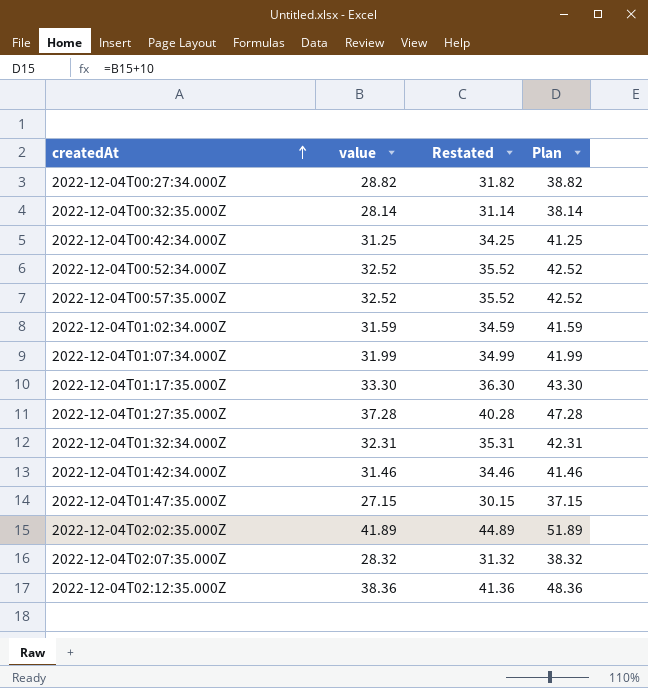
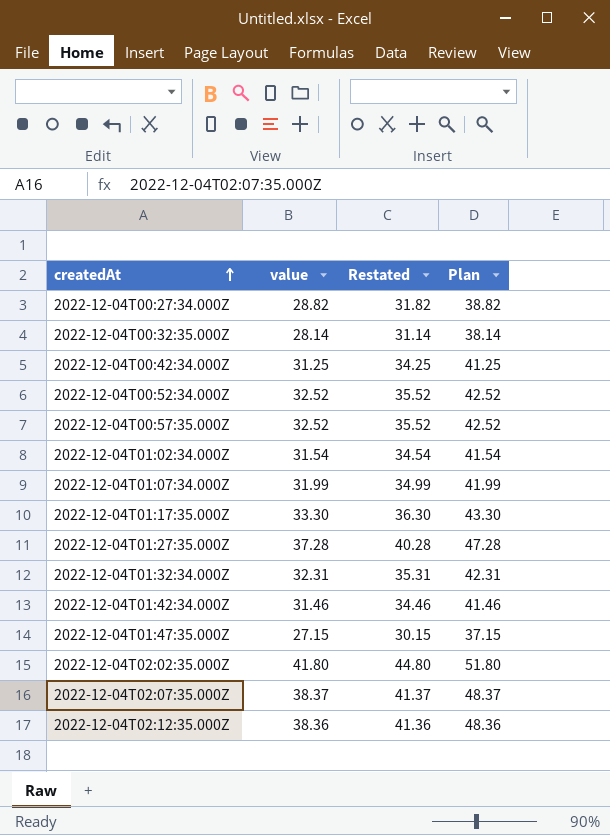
2022-12-04T01:02:34.000Z | value: 31.59 -> 31.54
2022-12-04T01:02:34.000Z | Restated: 34.59 -> 34.54
2022-12-04T01:02:34.000Z | Plan: 41.59 -> 41.54
2022-12-04T02:02:35.000Z | value: 41.89 -> 41.80
2022-12-04T02:02:35.000Z | Restated: 44.89 -> 44.80
2022-12-04T02:02:35.000Z | Plan: 51.89 -> 51.80
2022-12-04T02:07:35.000Z | value: 28.32 -> 38.37
2022-12-04T02:07:35.000Z | Restated: 31.32 -> 41.37
2022-12-04T02:07:35.000Z | Plan: 38.32 -> 48.37

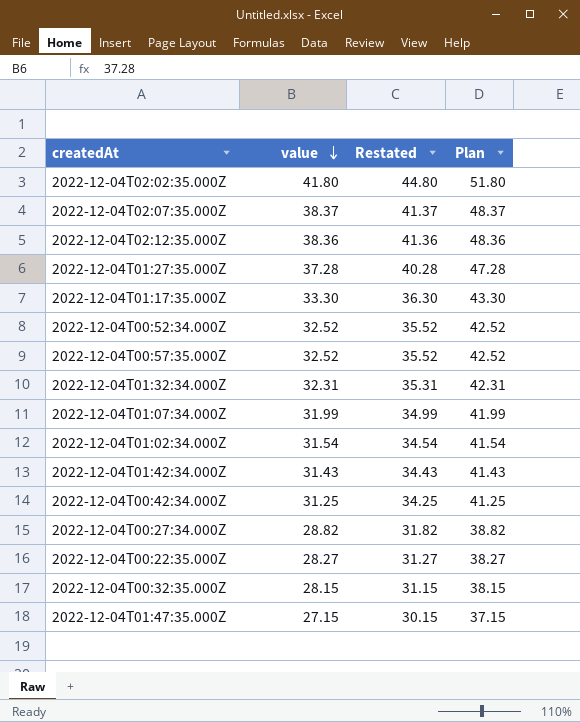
row order: createdAt ascending -> value descending
2022-12-04T01:42:34.000Z | value: 31.46 -> 31.43
2022-12-04T01:42:34.000Z | Restated: 34.46 -> 34.43
2022-12-04T01:42:34.000Z | Plan: 41.46 -> 41.43
row 2022-12-04T00:22:35.000Z: none -> 28.27 | 31.27 | 38.27
2022-12-04T00:32:35.000Z | value: 28.14 -> 28.15
2022-12-04T00:32:35.000Z | Restated: 31.14 -> 31.15
2022-12-04T00:32:35.000Z | Plan: 38.14 -> 38.15

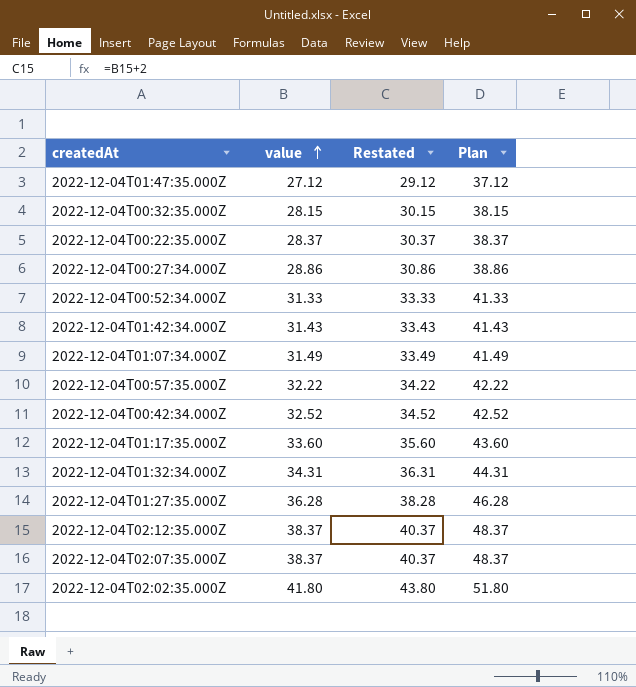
row order: value descending -> value ascending
column Restated | formula: [value] + 3 -> [value] + 2
row 2022-12-04T01:02:34.000Z: 31.54 | 34.54 | 41.54 -> none
2022-12-04T01:47:35.000Z | value: 27.15 -> 27.12
2022-12-04T01:47:35.000Z | Plan: 37.15 -> 37.12
2022-12-04T00:22:35.000Z | value: 28.27 -> 28.37
2022-12-04T00:22:35.000Z | Plan: 38.27 -> 38.37
2022-12-04T00:27:34.000Z | value: 28.82 -> 28.86
2022-12-04T00:27:34.000Z | Plan: 38.82 -> 38.86
2022-12-04T00:52:34.000Z | value: 32.52 -> 31.33
2022-12-04T00:52:34.000Z | Plan: 42.52 -> 41.33
2022-12-04T01:07:34.000Z | value: 31.99 -> 31.49
2022-12-04T01:07:34.000Z | Plan: 41.99 -> 41.49
2022-12-04T00:57:35.000Z | value: 32.52 -> 32.22
2022-12-04T00:57:35.000Z | Plan: 42.52 -> 42.22
2022-12-04T00:42:34.000Z | value: 31.25 -> 32.52
2022-12-04T00:42:34.000Z | Plan: 41.25 -> 42.52
2022-12-04T01:17:35.000Z | value: 33.30 -> 33.60
2022-12-04T01:17:35.000Z | Plan: 43.30 -> 43.60
2022-12-04T01:32:34.000Z | value: 32.31 -> 34.31
2022-12-04T01:32:34.000Z | Plan: 42.31 -> 44.31
2022-12-04T01:27:35.000Z | value: 37.28 -> 36.28
2022-12-04T01:27:35.000Z | Plan: 47.28 -> 46.28
2022-12-04T02:12:35.000Z | value: 38.36 -> 38.37
2022-12-04T02:12:35.000Z | Plan: 48.36 -> 48.37

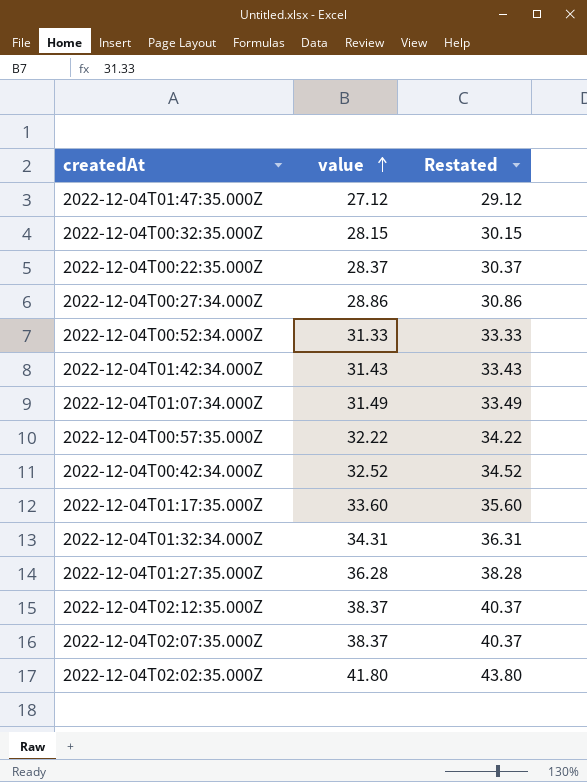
column Plan | formula: [value] + 10 -> none

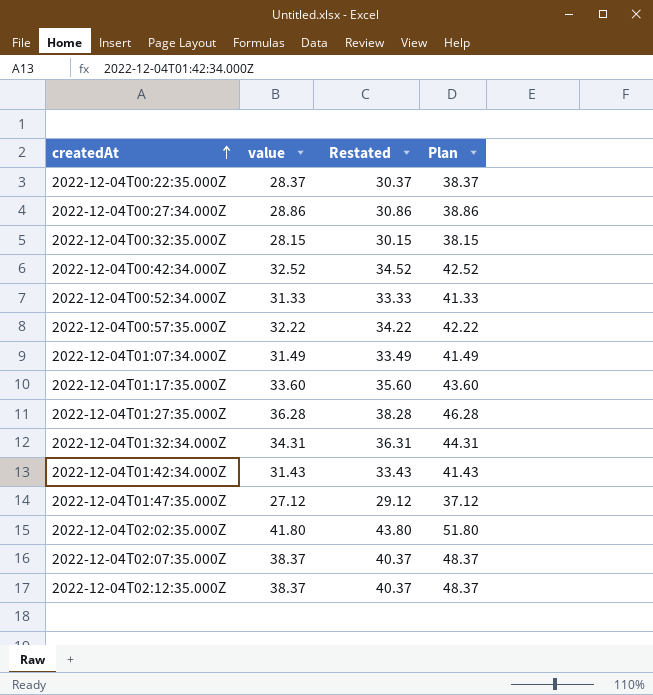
row order: value ascending -> createdAt ascending
column Plan | formula: none -> [value] + 10

